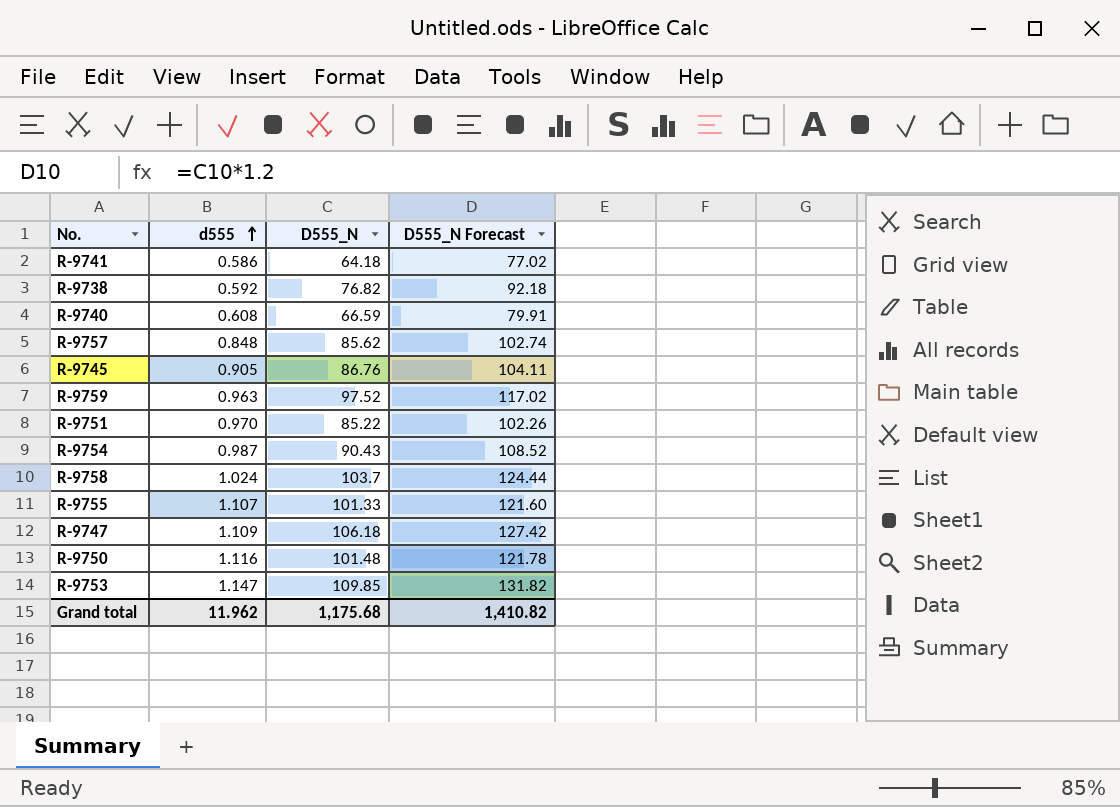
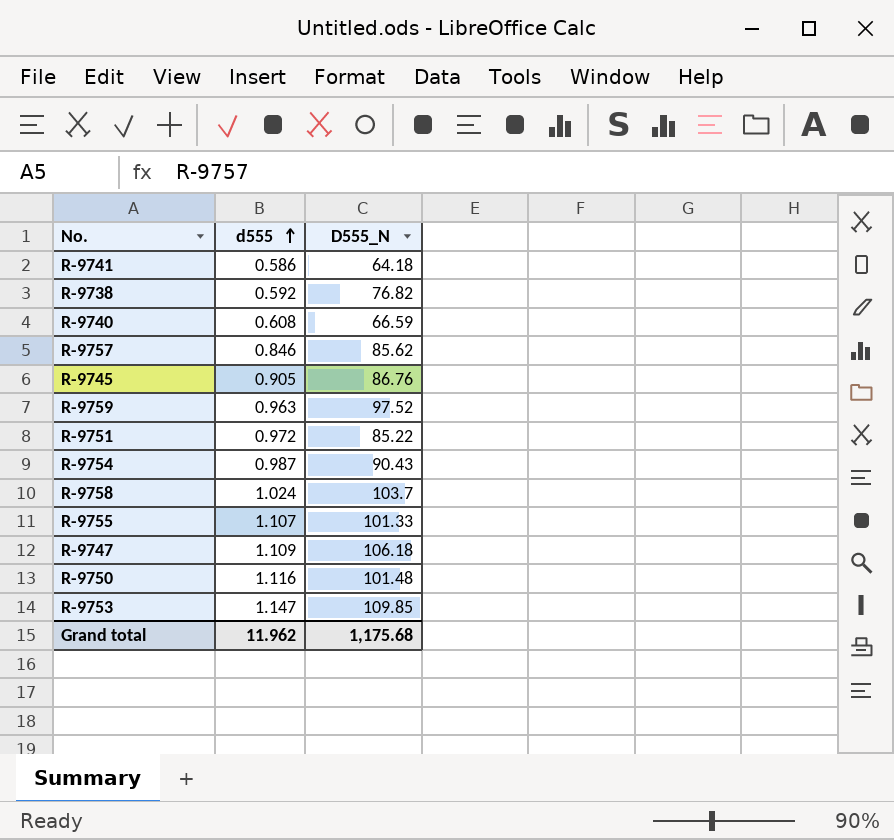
column D555_N Forecast | formula: [D555_N] * 1.2 -> none
R-9757 | d555: 0.848 -> 0.846
R-9751 | d555: 0.970 -> 0.972

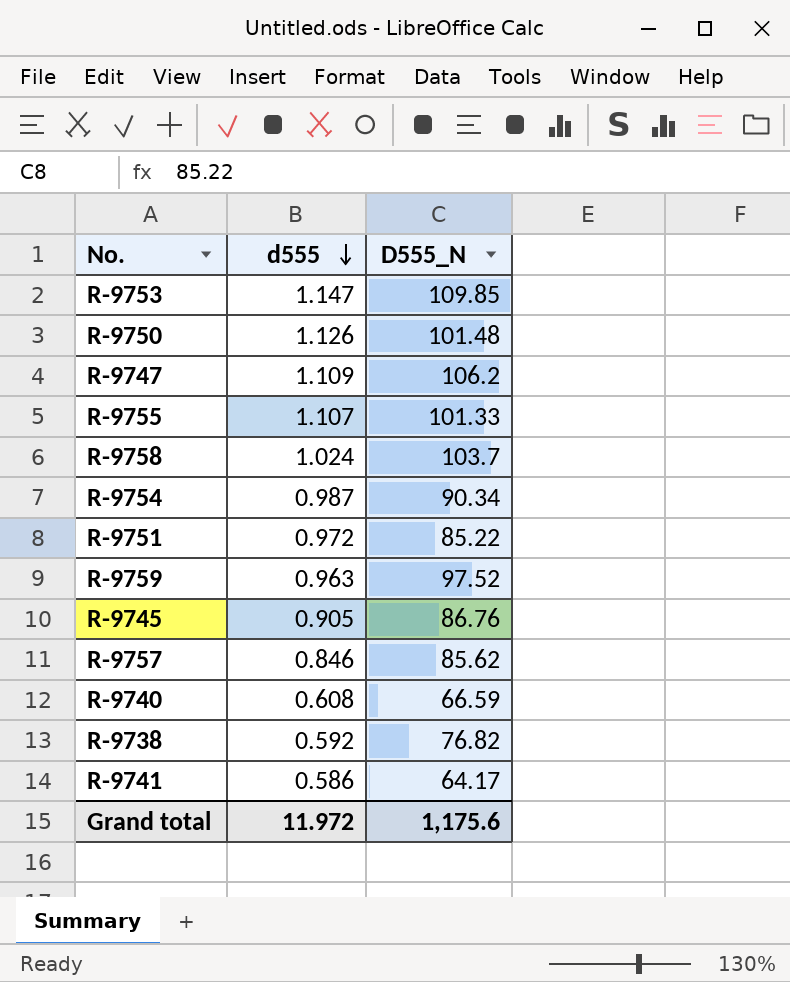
row order: d555 ascending -> d555 descending
R-9750 | d555: 1.116 -> 1.126
R-9747 | D555_N: 106.18 -> 106.2
R-9754 | D555_N: 90.43 -> 90.34
R-9741 | D555_N: 64.18 -> 64.17
Grand total | d555: 11.962 -> 11.972
Grand total | D555_N: 1,175.68 -> 1,175.6

